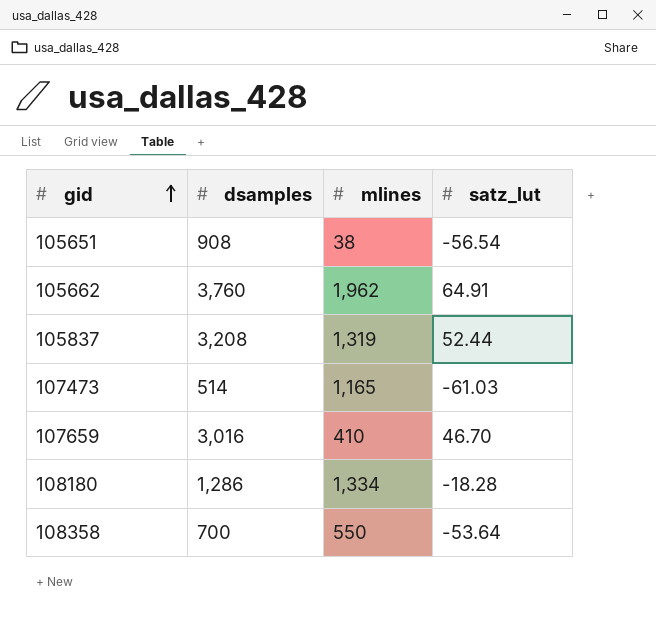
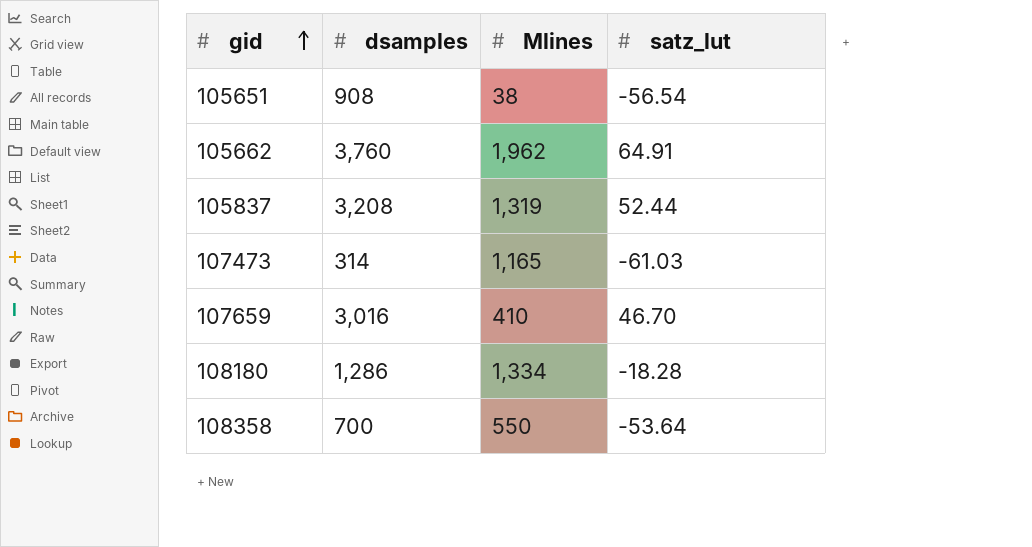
column name: mlines -> Mlines
107473 | dsamples: 514 -> 314

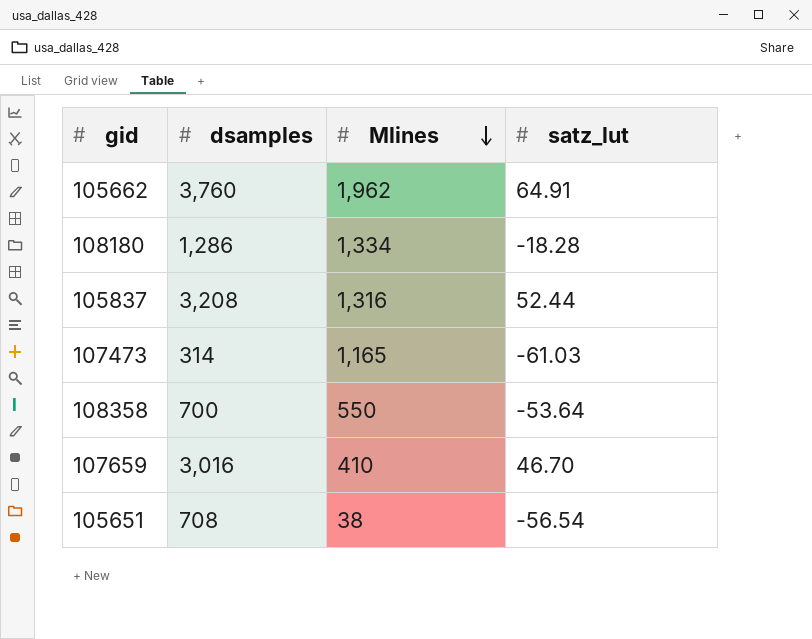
row order: gid ascending -> Mlines descending
105837 | Mlines: 1,319 -> 1,316
105651 | dsamples: 908 -> 708

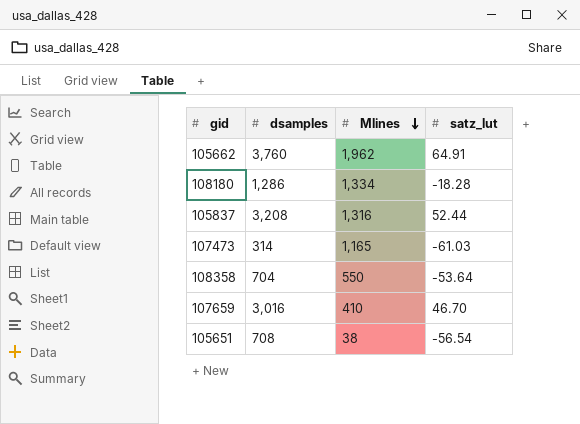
108358 | dsamples: 700 -> 704

